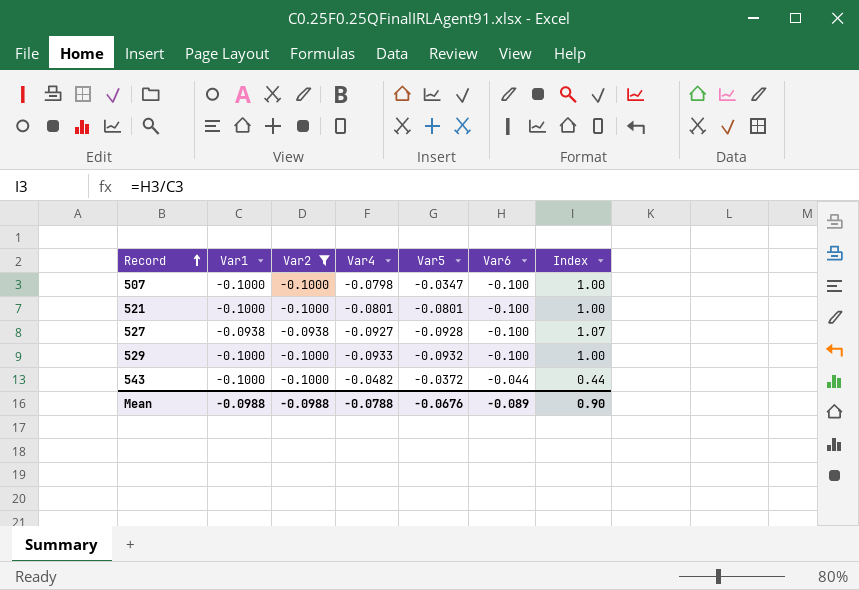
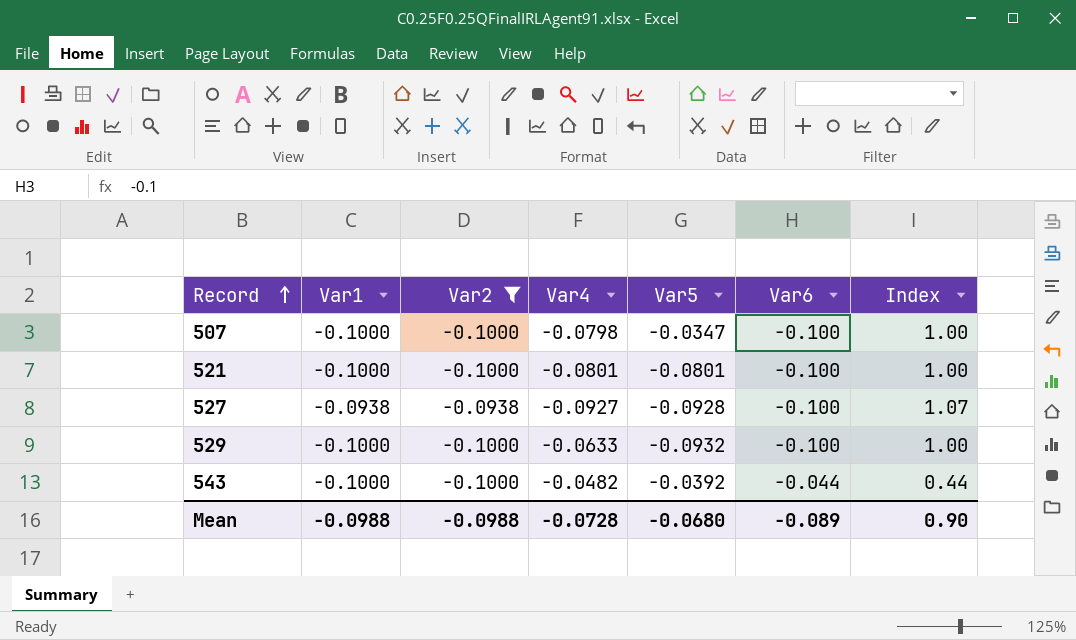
529 | Var4: -0.0933 -> -0.0633
543 | Var5: -0.0372 -> -0.0392
Mean | Var4: -0.0788 -> -0.0728
Mean | Var5: -0.0676 -> -0.0680

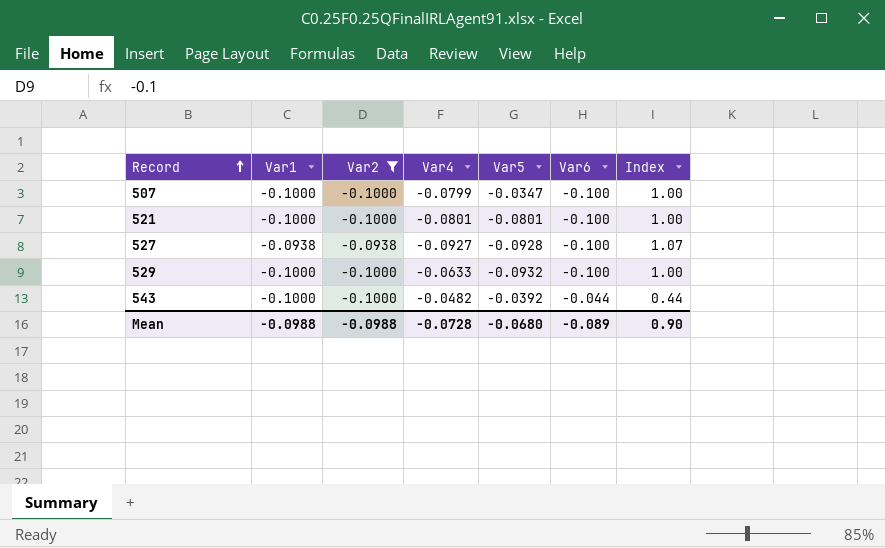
507 | Var4: -0.0798 -> -0.0799

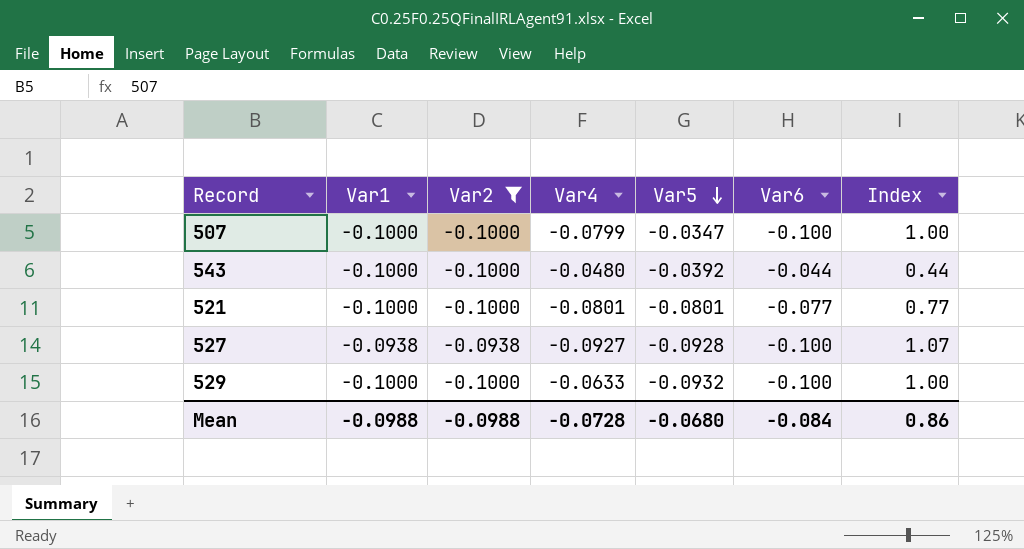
row order: Record ascending -> Var5 descending
543 | Var4: -0.0482 -> -0.0480
521 | Var6: -0.100 -> -0.077
521 | Index: 1.00 -> 0.77
Mean | Var6: -0.089 -> -0.084
Mean | Index: 0.90 -> 0.86

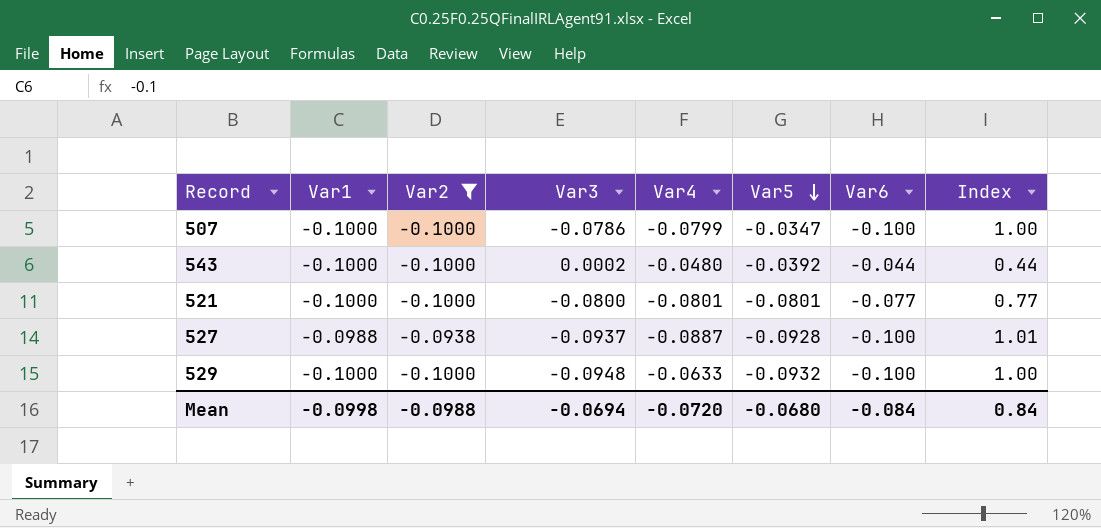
column Var3 | position: none -> 4
527 | Var1: -0.0938 -> -0.0988
527 | Var4: -0.0927 -> -0.0887
527 | Index: 1.07 -> 1.01
Mean | Var1: -0.0988 -> -0.0998
Mean | Var4: -0.0728 -> -0.0720
Mean | Index: 0.86 -> 0.84

